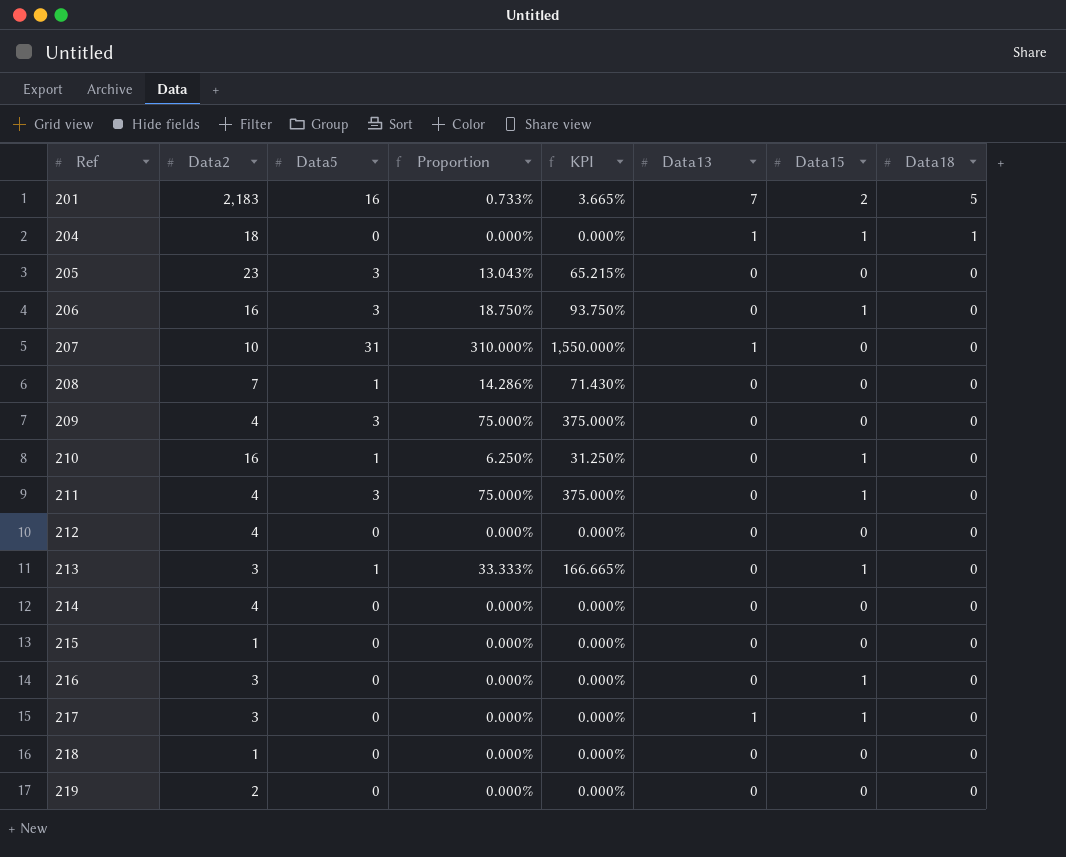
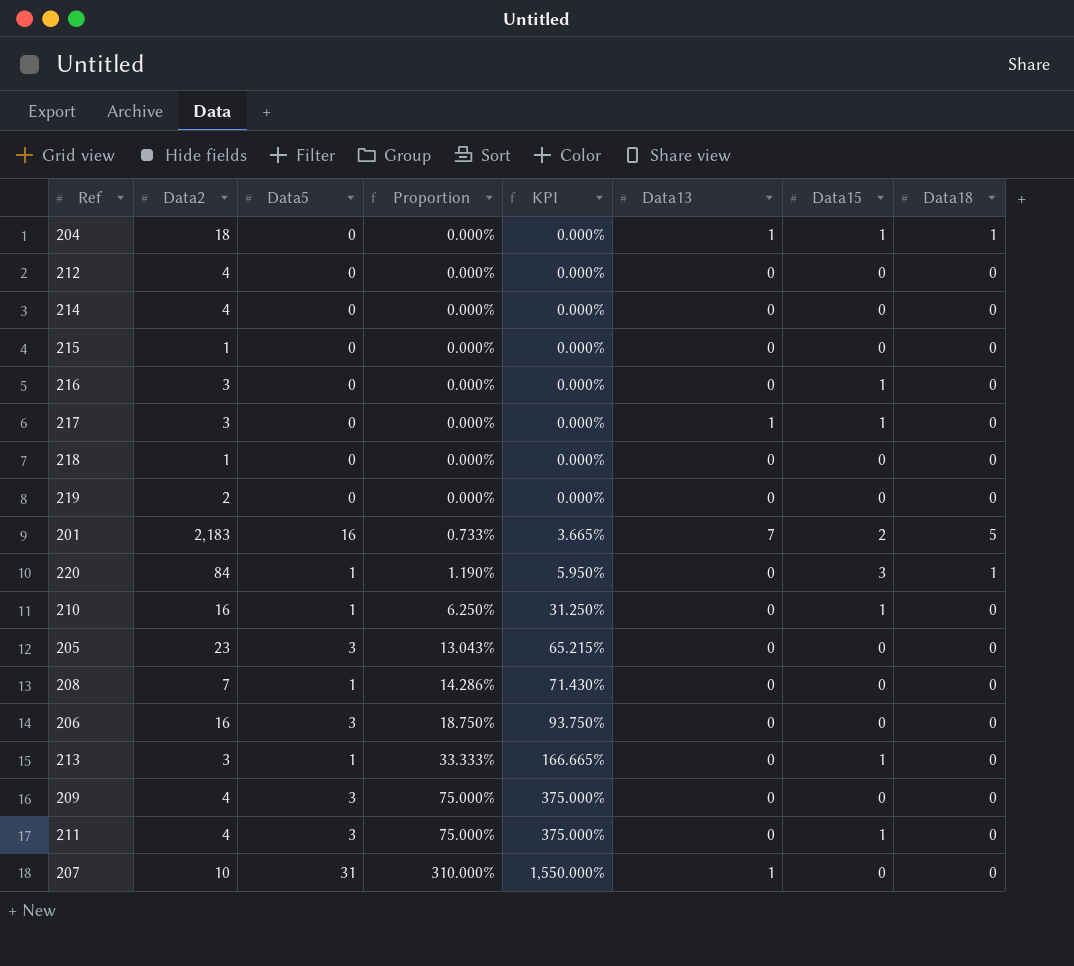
row order: Ref ascending -> Proportion ascending
row 220: none -> 84 | 1 | 1.190% | 5.950% | 0 | 3 | 1
206 | Data15: 1 -> 0

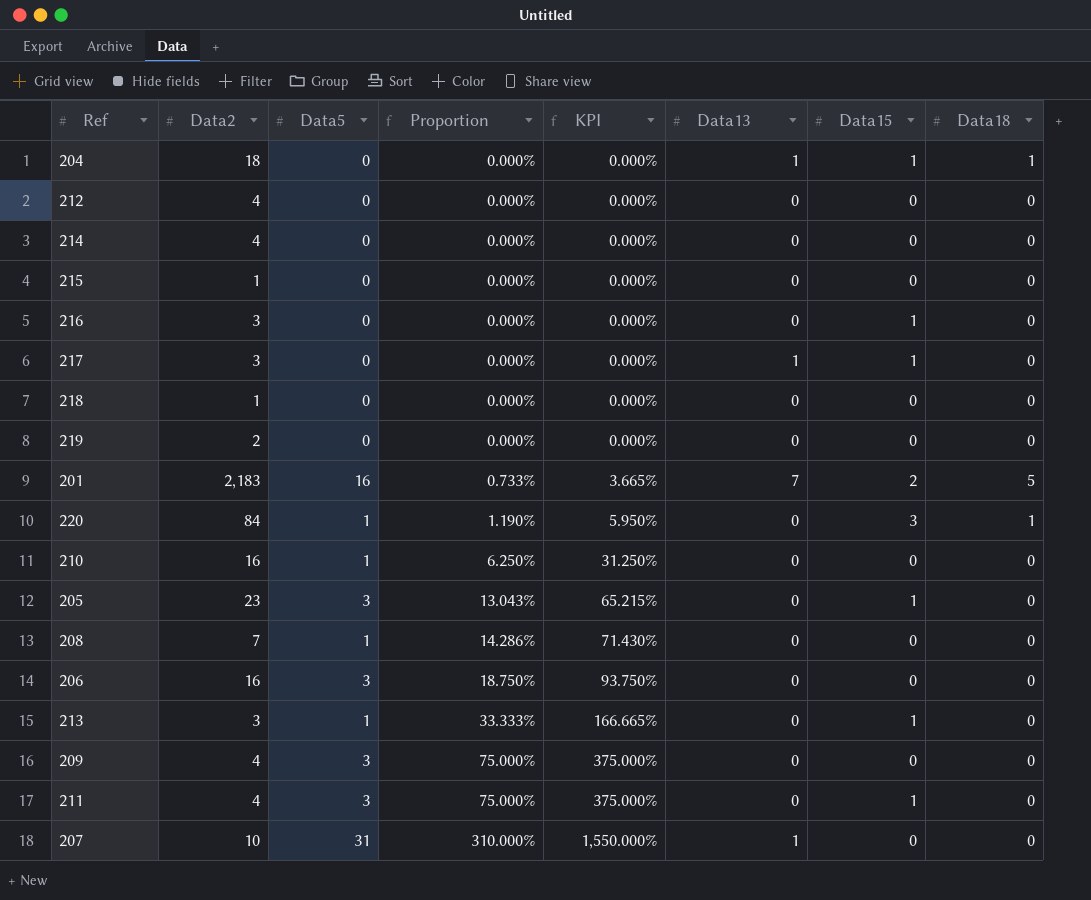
210 | Data15: 1 -> 0
205 | Data15: 0 -> 1

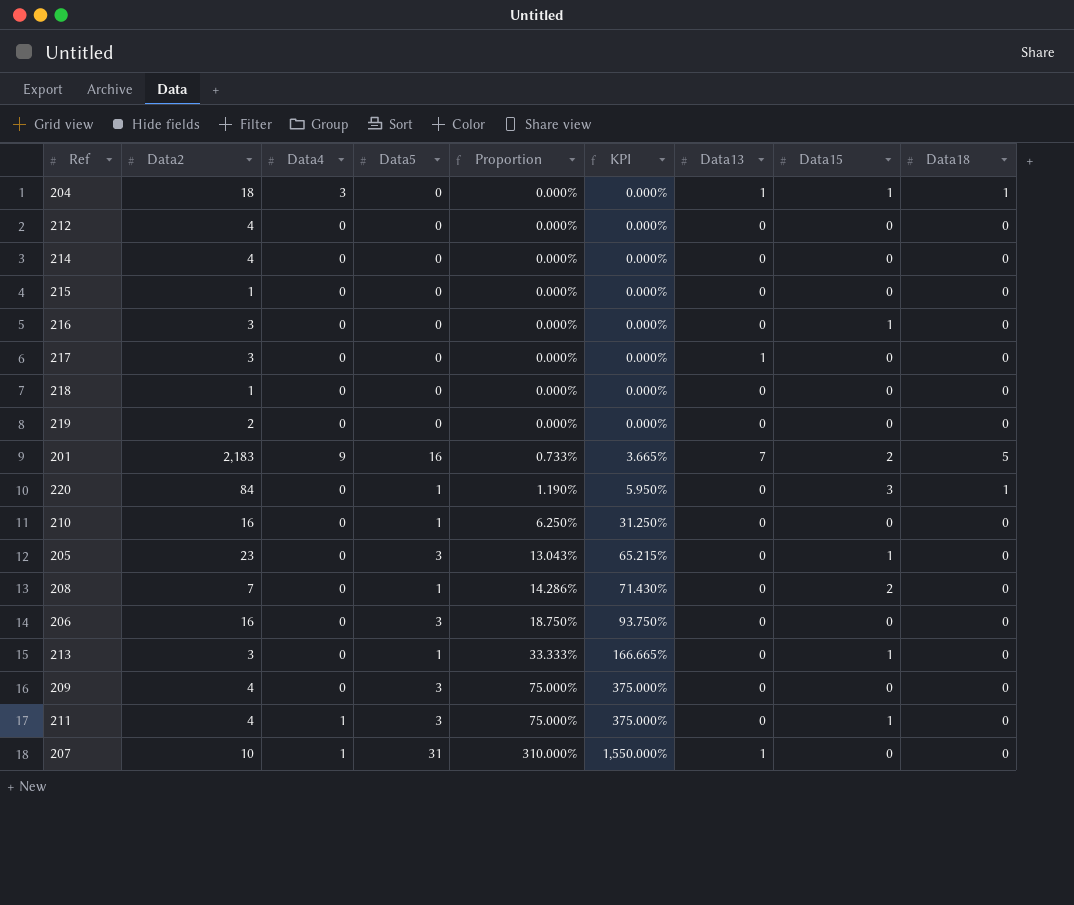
column Data4 | position: none -> 3
217 | Data15: 1 -> 0
208 | Data15: 0 -> 2

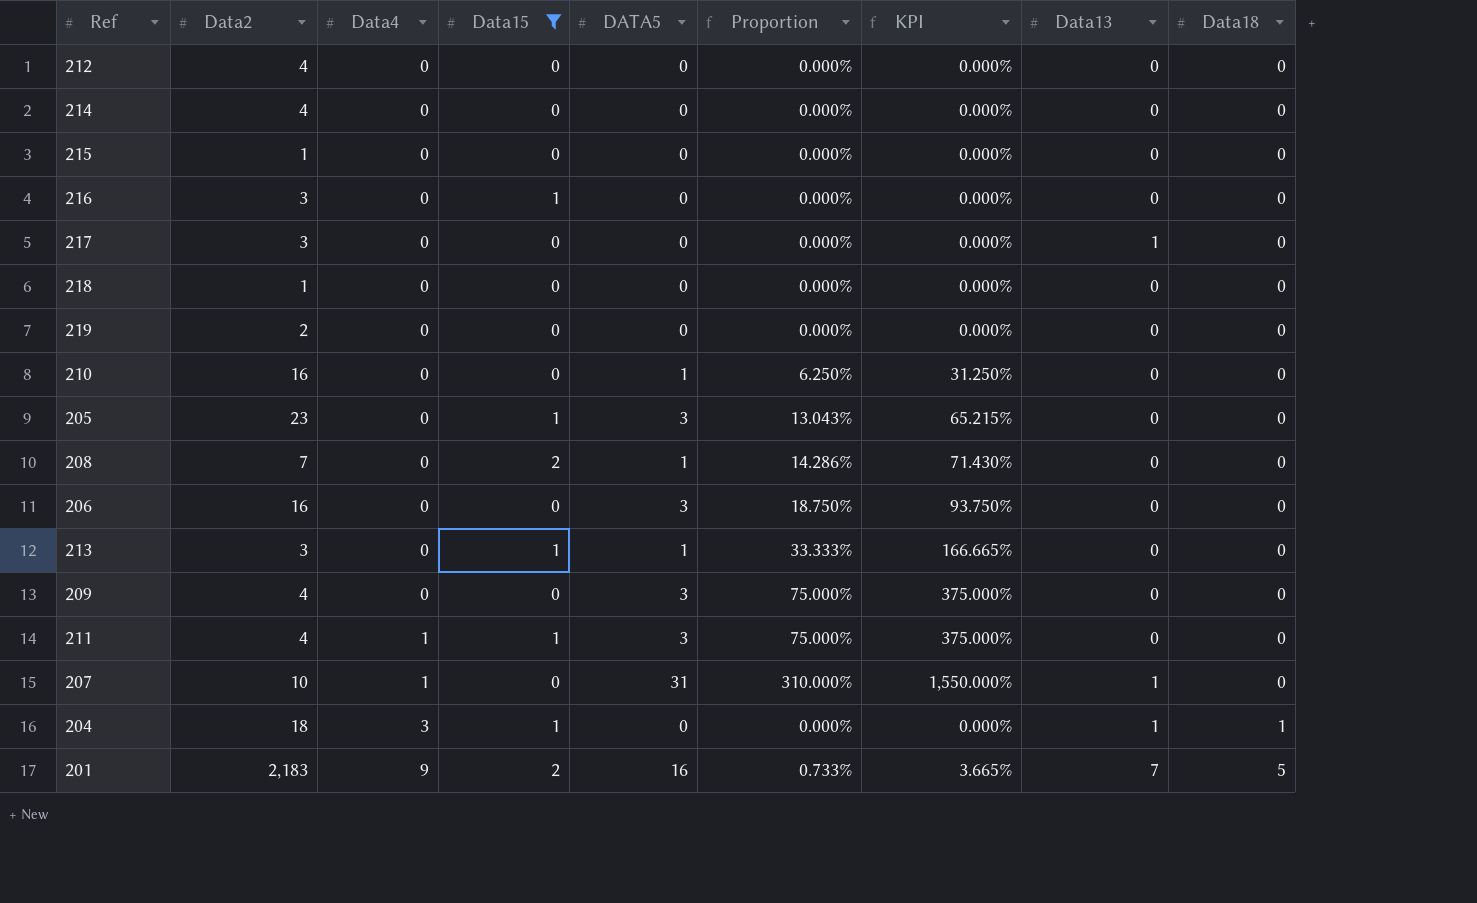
filter: none -> Data15 != 3
row order: Proportion ascending -> Data4 ascending
column Data15 | position: 8 -> 4
column name: Data5 -> DATA5

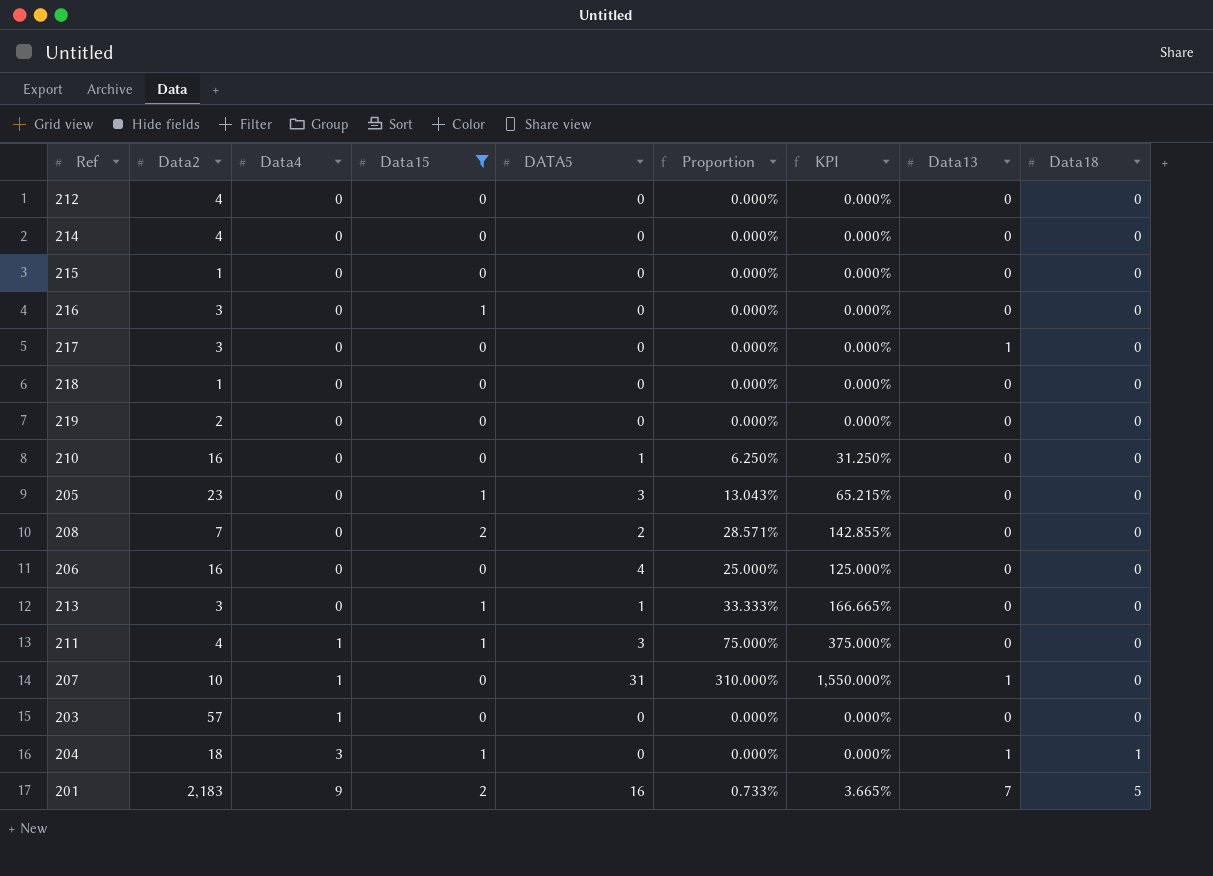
row 209: 4 | 0 | 0 | 3 | 75.000% | 375.000% | 0 | 0 -> none
208 | DATA5: 1 -> 2
208 | Proportion: 14.286% -> 28.571%
208 | KPI: 71.430% -> 142.855%
206 | DATA5: 3 -> 4
206 | Proportion: 18.750% -> 25.000%
206 | KPI: 93.750% -> 125.000%
row 203: none -> 57 | 1 | 0 | 0 | 0.000% | 0.000% | 0 | 0

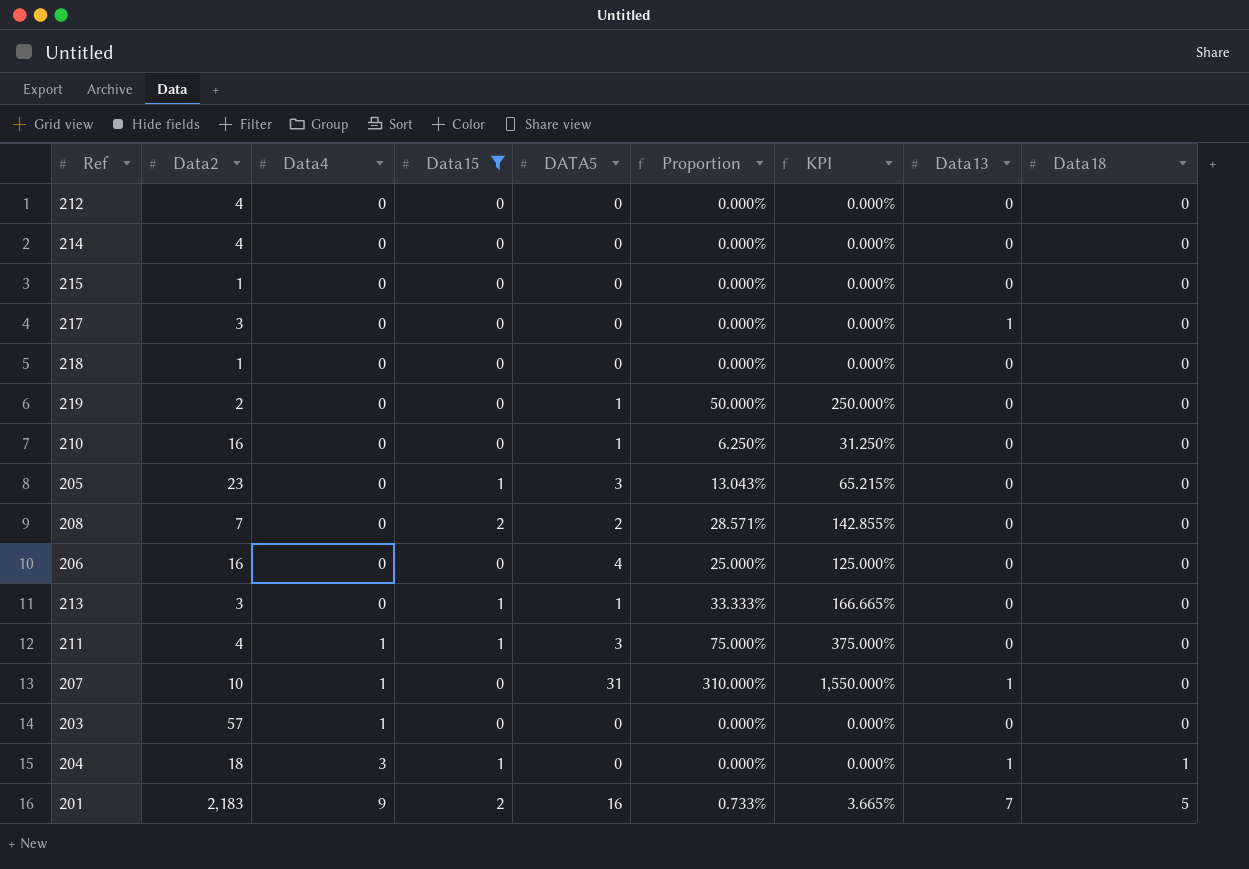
row 216: 3 | 0 | 1 | 0 | 0.000% | 0.000% | 0 | 0 -> none
219 | DATA5: 0 -> 1
219 | Proportion: 0.000% -> 50.000%
219 | KPI: 0.000% -> 250.000%

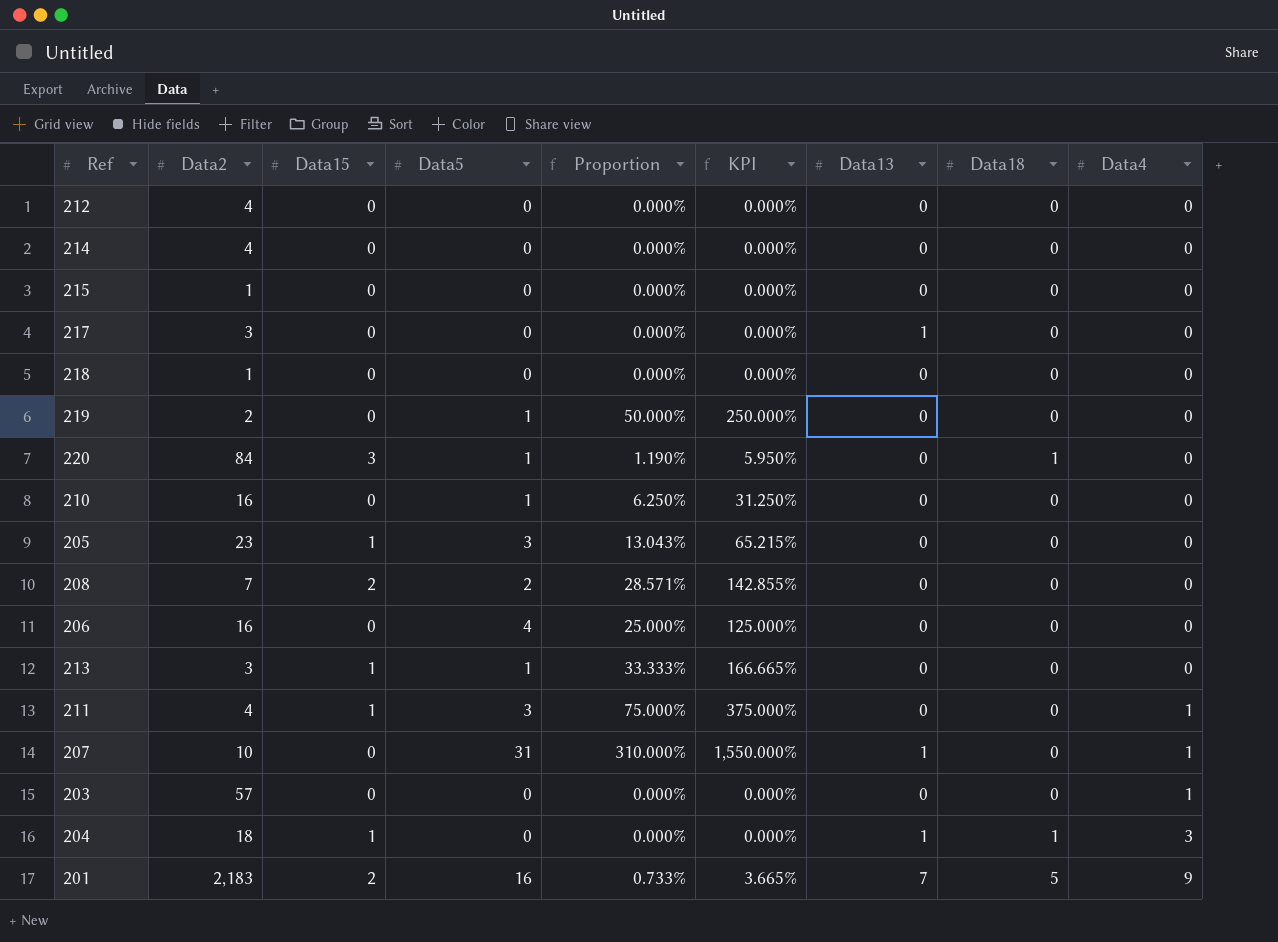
filter: Data15 != 3 -> none
column name: DATA5 -> Data5
column Data4 | position: 3 -> 9

